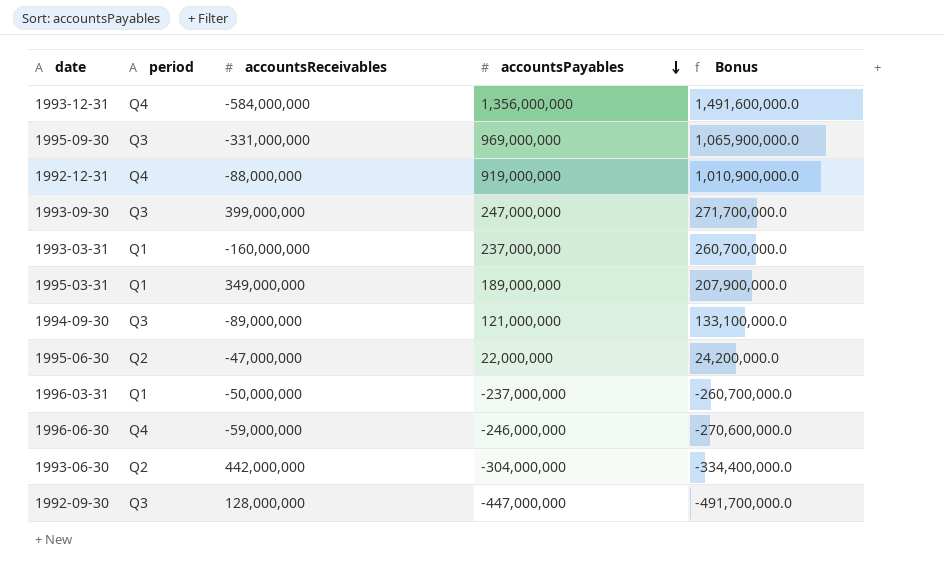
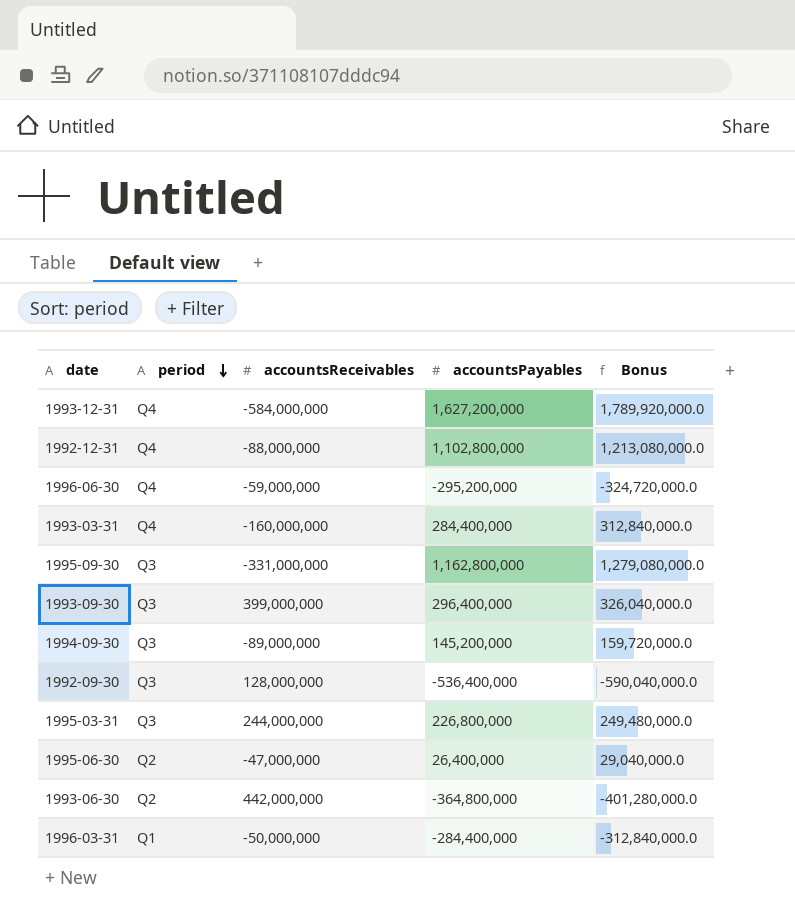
row order: accountsPayables descending -> period descending
1993-12-31 | accountsPayables: 1,356,000,000 -> 1,627,200,000
1993-12-31 | Bonus: 1,491,600,000.0 -> 1,789,920,000.0
1992-12-31 | accountsPayables: 919,000,000 -> 1,102,800,000
1992-12-31 | Bonus: 1,010,900,000.0 -> 1,213,080,000.0
1996-06-30 | accountsPayables: -246,000,000 -> -295,200,000
1996-06-30 | Bonus: -270,600,000.0 -> -324,720,000.0
1993-03-31 | period: Q1 -> Q4
1993-03-31 | accountsPayables: 237,000,000 -> 284,400,000
1993-03-31 | Bonus: 260,700,000.0 -> 312,840,000.0
1995-09-30 | accountsPayables: 969,000,000 -> 1,162,800,000
1995-09-30 | Bonus: 1,065,900,000.0 -> 1,279,080,000.0
1993-09-30 | accountsPayables: 247,000,000 -> 296,400,000
1993-09-30 | Bonus: 271,700,000.0 -> 326,040,000.0
1994-09-30 | accountsPayables: 121,000,000 -> 145,200,000
1994-09-30 | Bonus: 133,100,000.0 -> 159,720,000.0
1992-09-30 | accountsPayables: -447,000,000 -> -536,400,000
1992-09-30 | Bonus: -491,700,000.0 -> -590,040,000.0
1995-03-31 | period: Q1 -> Q3
1995-03-31 | accountsReceivables: 349,000,000 -> 244,000,000
1995-03-31 | accountsPayables: 189,000,000 -> 226,800,000
1995-03-31 | Bonus: 207,900,000.0 -> 249,480,000.0
1995-06-30 | accountsPayables: 22,000,000 -> 26,400,000
1995-06-30 | Bonus: 24,200,000.0 -> 29,040,000.0
1993-06-30 | accountsPayables: -304,000,000 -> -364,800,000
1993-06-30 | Bonus: -334,400,000.0 -> -401,280,000.0
1996-03-31 | accountsPayables: -237,000,000 -> -284,400,000
1996-03-31 | Bonus: -260,700,000.0 -> -312,840,000.0

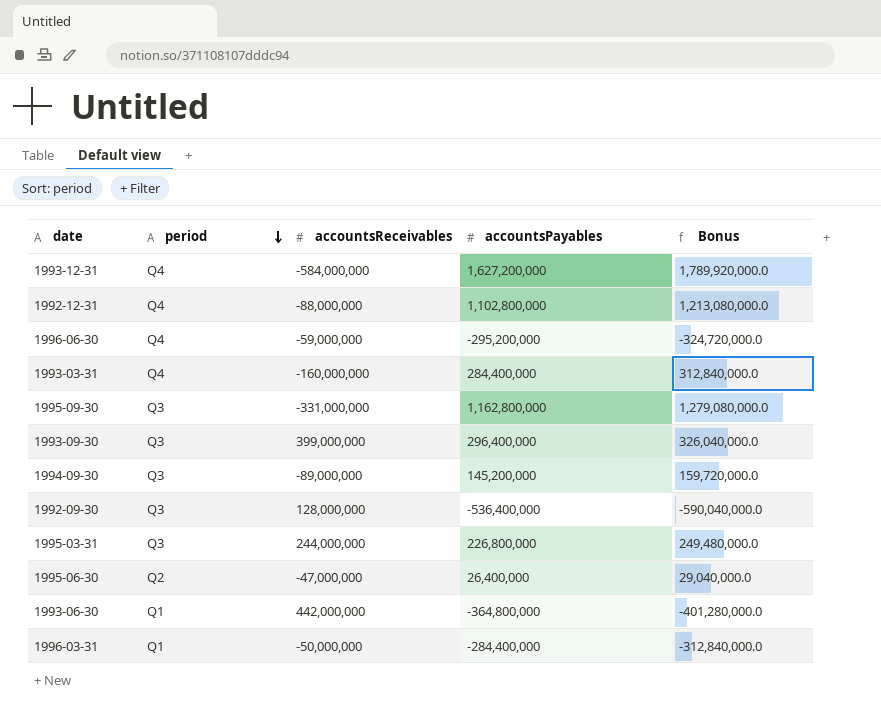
1993-06-30 | period: Q2 -> Q1

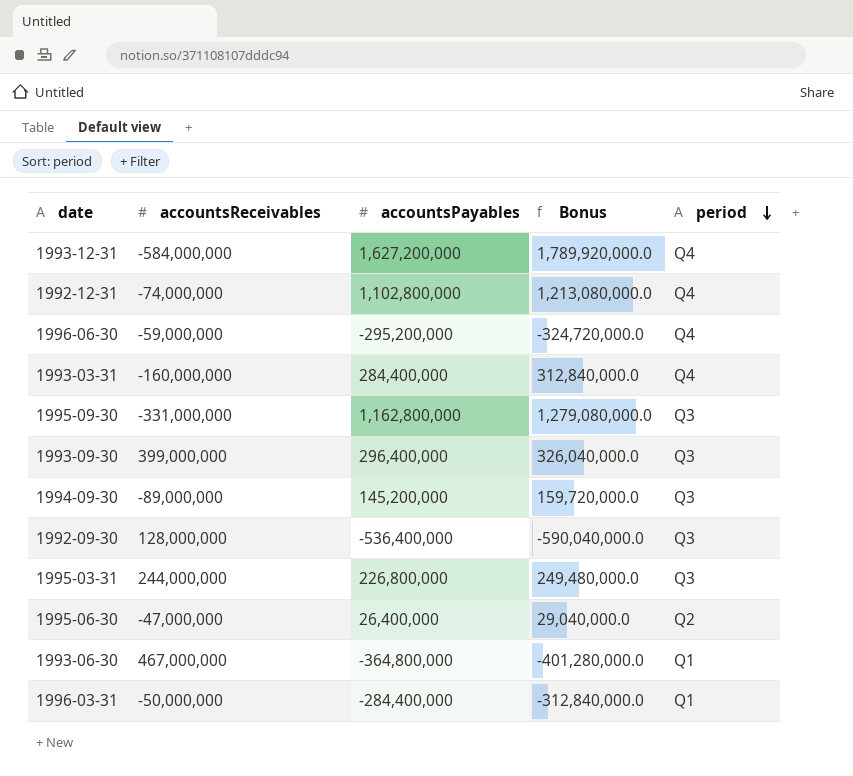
column period | position: 2 -> 5
1992-12-31 | accountsReceivables: -88,000,000 -> -74,000,000
1993-06-30 | accountsReceivables: 442,000,000 -> 467,000,000

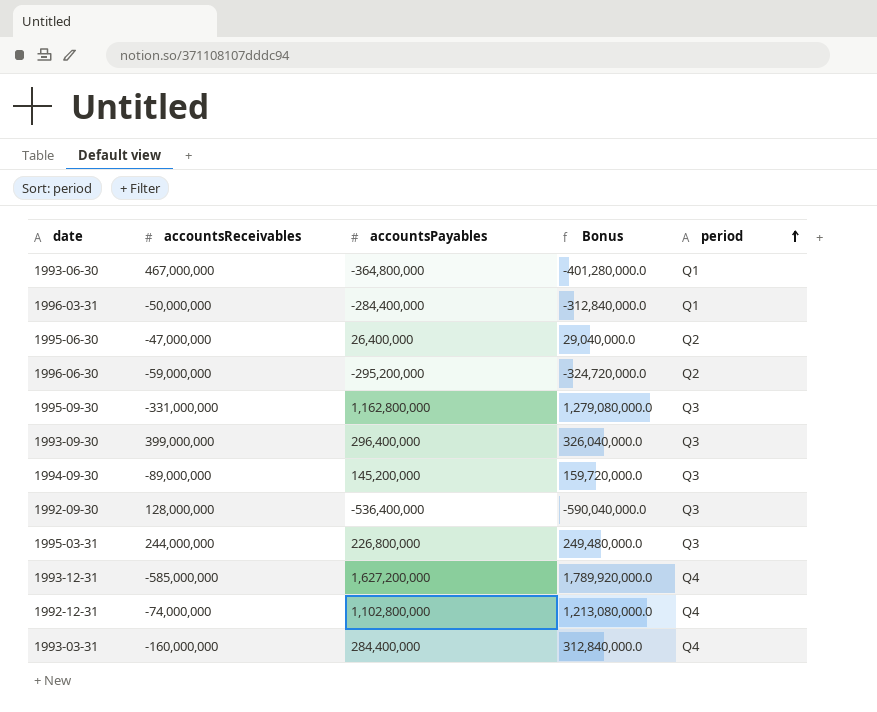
row order: period descending -> period ascending
1996-06-30 | period: Q4 -> Q2
1993-12-31 | accountsReceivables: -584,000,000 -> -585,000,000

